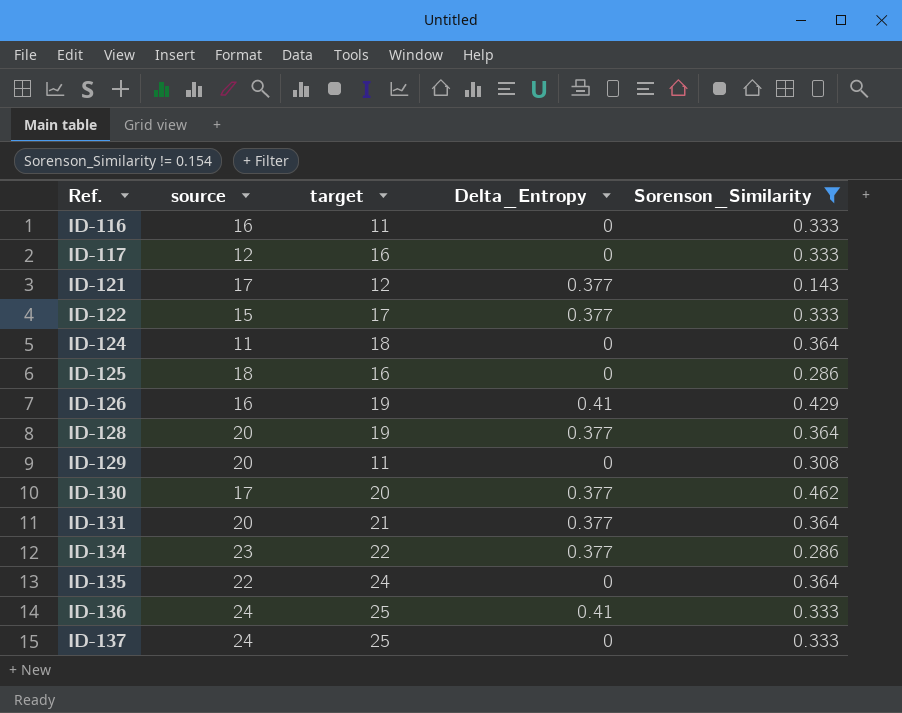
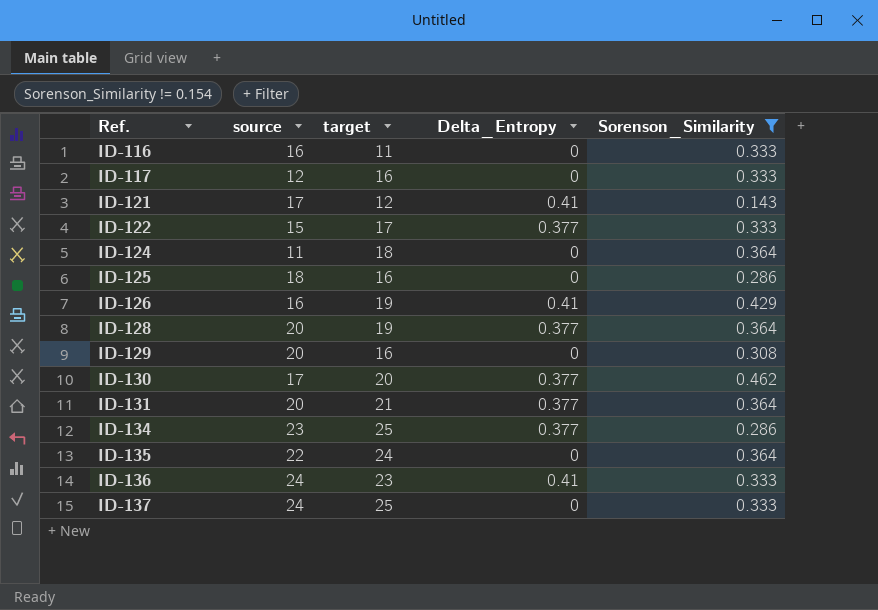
ID-121 | Delta_Entropy: 0.377 -> 0.41
ID-129 | target: 11 -> 16
ID-134 | target: 22 -> 25
ID-136 | target: 25 -> 23

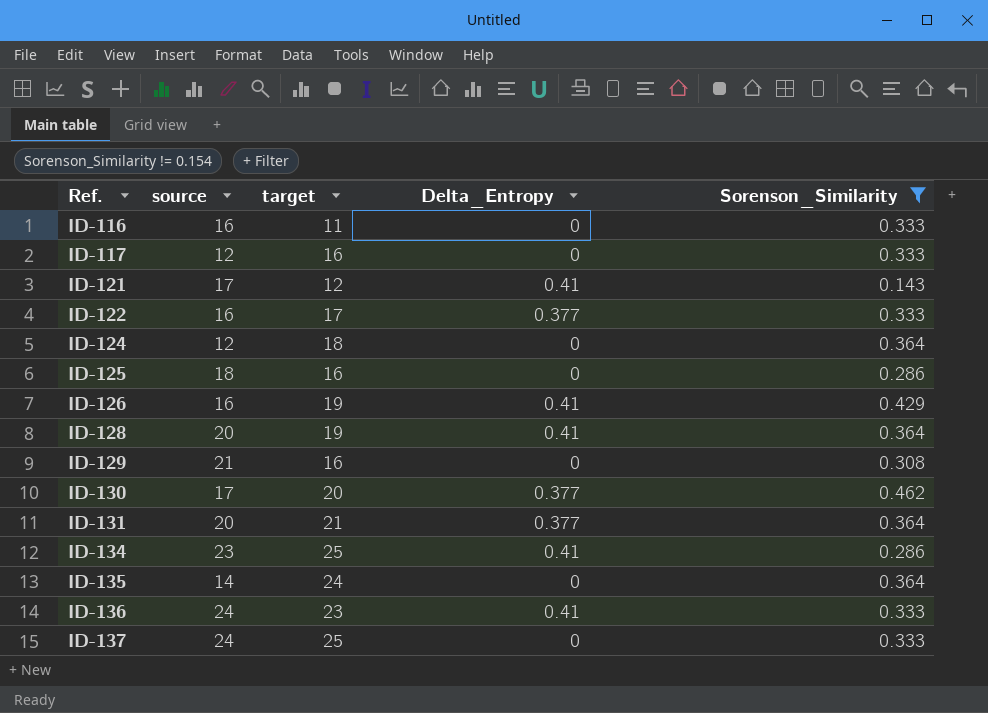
ID-122 | source: 15 -> 16
ID-124 | source: 11 -> 12
ID-128 | Delta_Entropy: 0.377 -> 0.41
ID-129 | source: 20 -> 21
ID-134 | Delta_Entropy: 0.377 -> 0.41
ID-135 | source: 22 -> 14

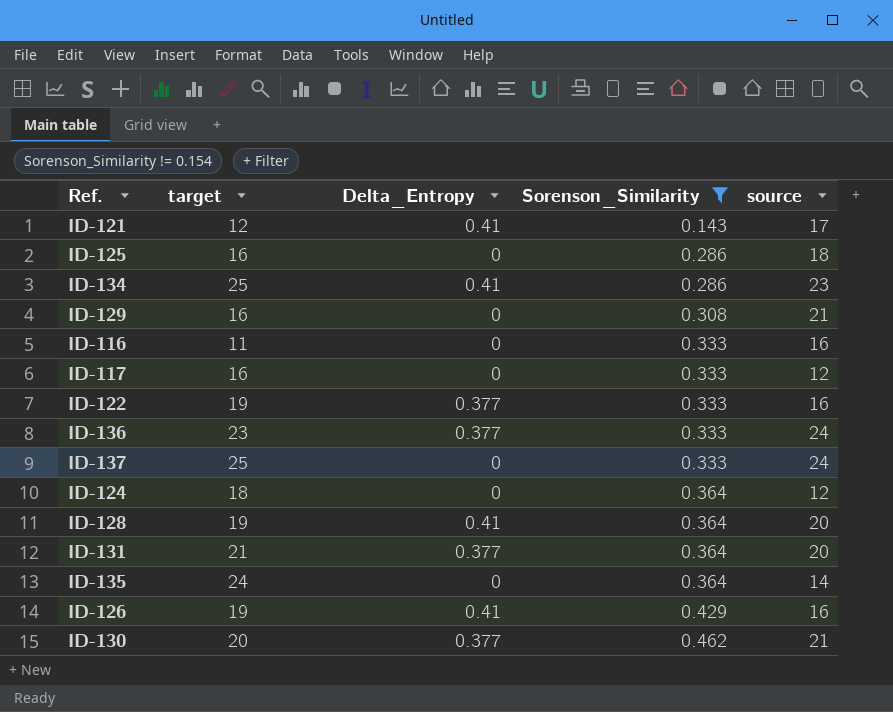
row order: Ref. ascending -> Sorenson_Similarity ascending
column source | position: 2 -> 5
ID-122 | target: 17 -> 19
ID-136 | Delta_Entropy: 0.41 -> 0.377
ID-130 | source: 17 -> 21

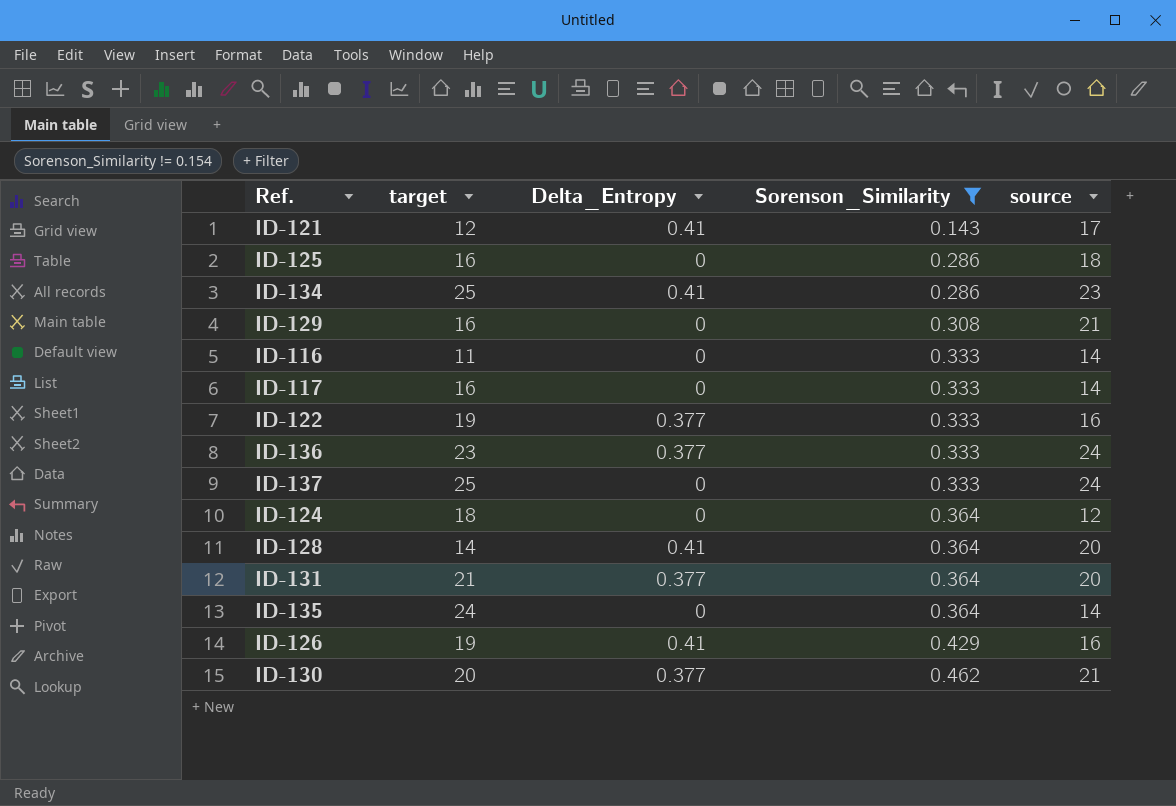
ID-116 | source: 16 -> 14
ID-117 | source: 12 -> 14
ID-128 | target: 19 -> 14

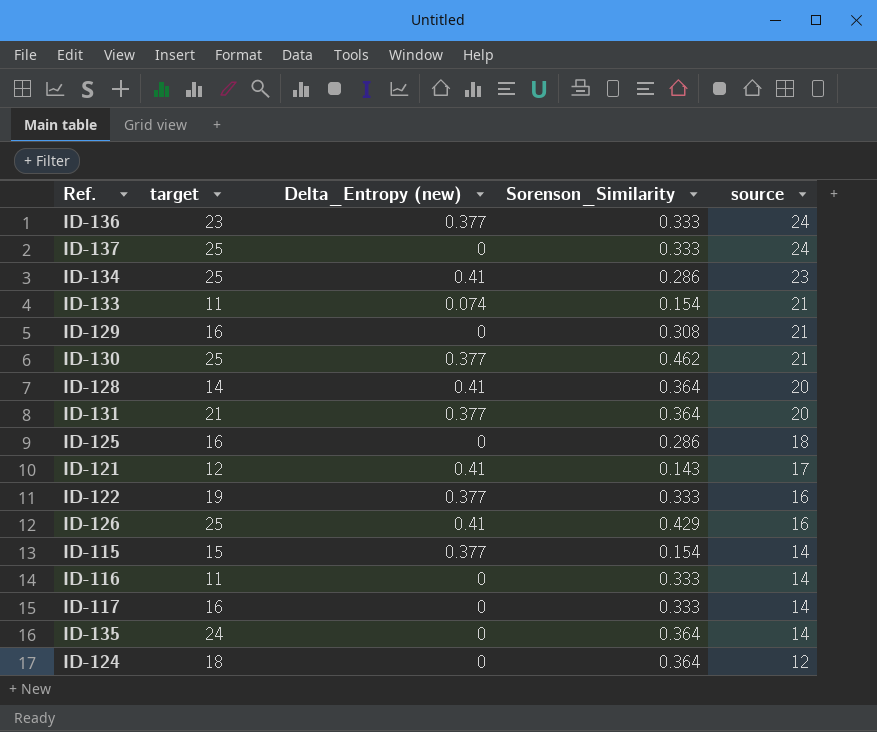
filter: Sorenson_Similarity != 0.154 -> none
row order: Sorenson_Similarity ascending -> source descending
column name: Delta_Entropy -> Delta_Entropy (new)
ID-130 | target: 20 -> 25
ID-126 | target: 19 -> 25

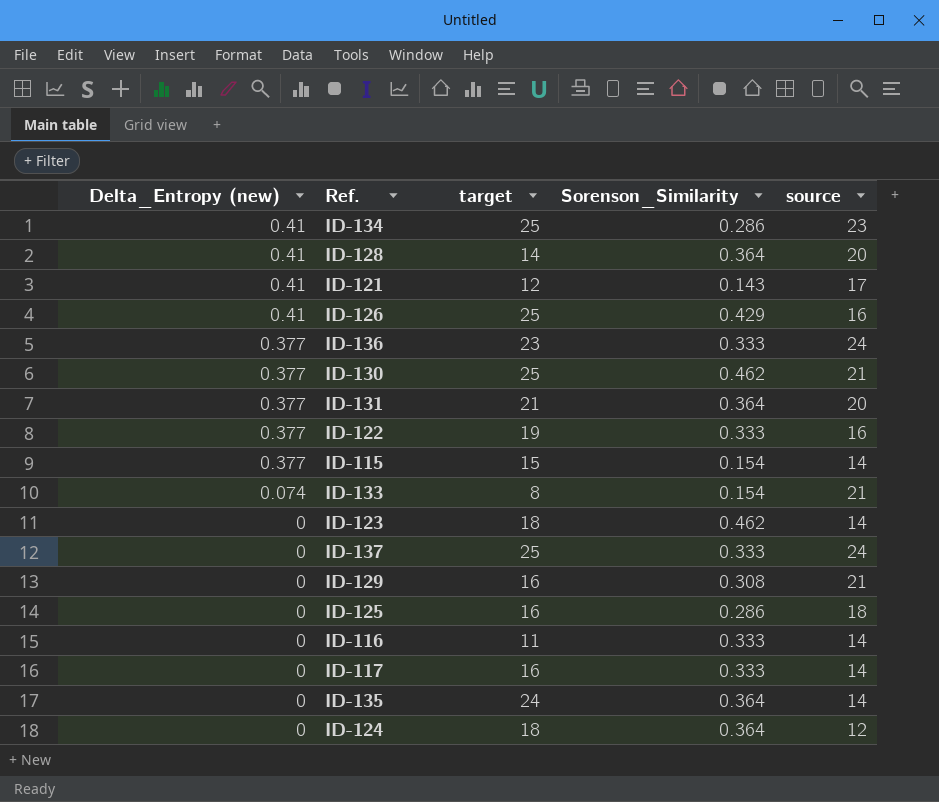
row order: source descending -> Delta_Entropy (new) descending
column Delta_Entropy (new) | position: 3 -> 1
ID-133 | target: 11 -> 8
row ID-123: none -> 0 | 18 | 0.462 | 14

